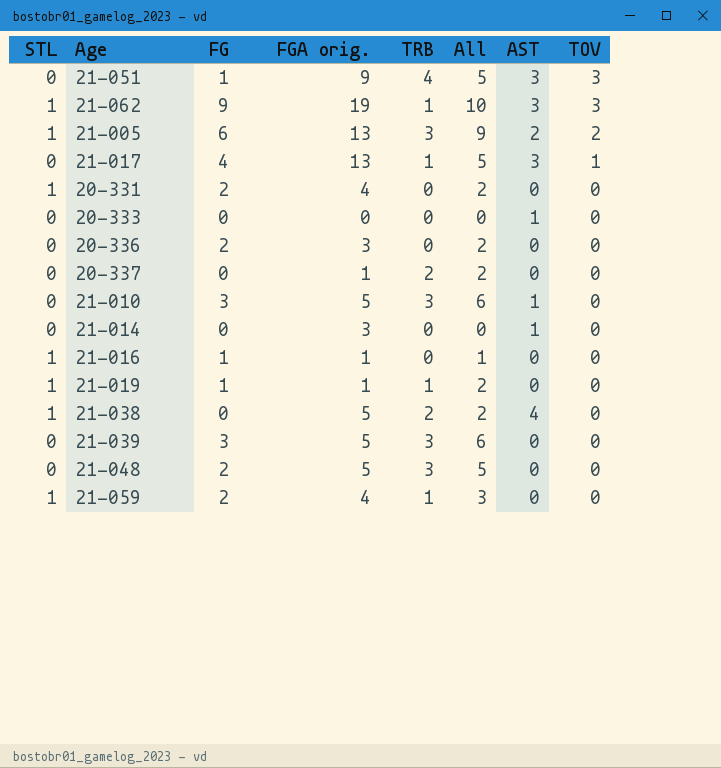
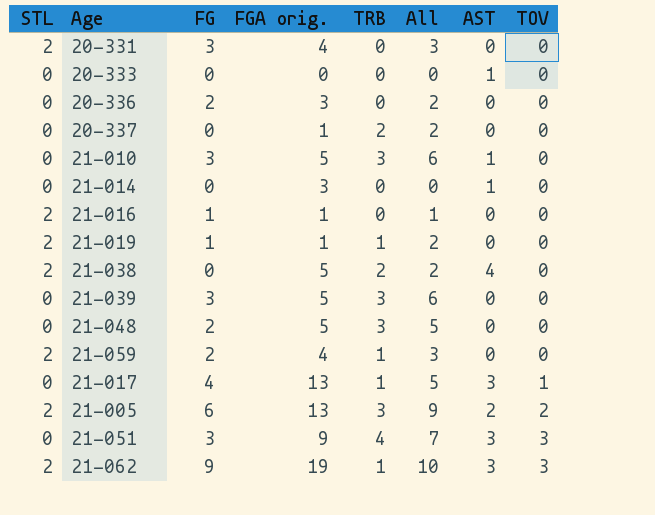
row order: TOV descending -> TOV ascending
20-331 | STL: 1 -> 2
20-331 | FG: 2 -> 3
20-331 | All: 2 -> 3
21-016 | STL: 1 -> 2
21-019 | STL: 1 -> 2
21-038 | STL: 1 -> 2
21-059 | STL: 1 -> 2
21-005 | STL: 1 -> 2
21-051 | FG: 1 -> 3
21-051 | All: 5 -> 7
21-062 | STL: 1 -> 2

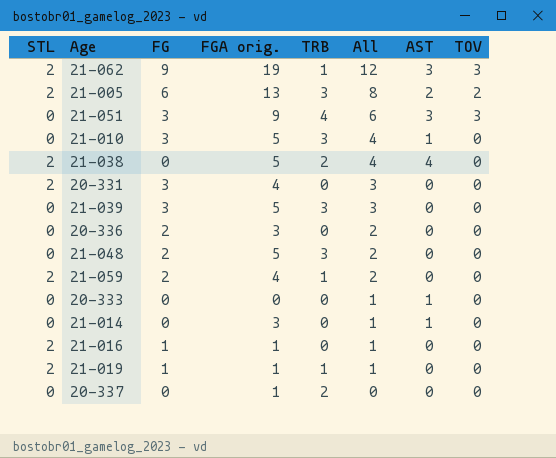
row order: TOV ascending -> All descending
column All | formula: [FG] + [TRB] -> [FG] + [AST]
row 21-017: 0 | 4 | 13 | 1 | 5 | 3 | 1 -> none

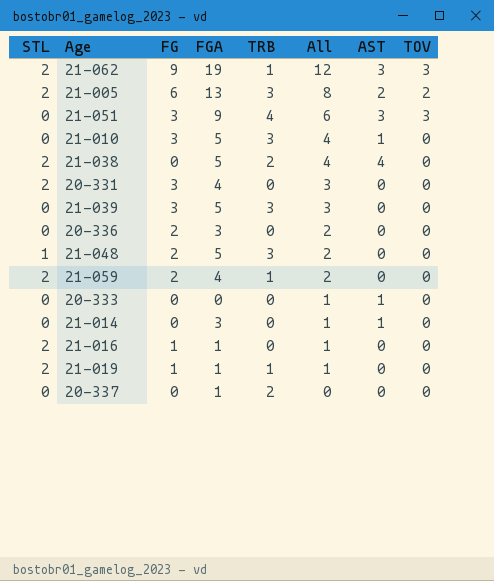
column name: FGA orig. -> FGA
21-048 | STL: 0 -> 1

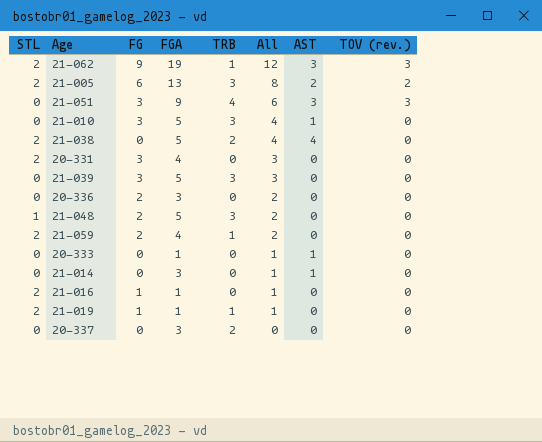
column name: TOV -> TOV (rev.)
20-333 | FGA: 0 -> 1
20-337 | FGA: 1 -> 3

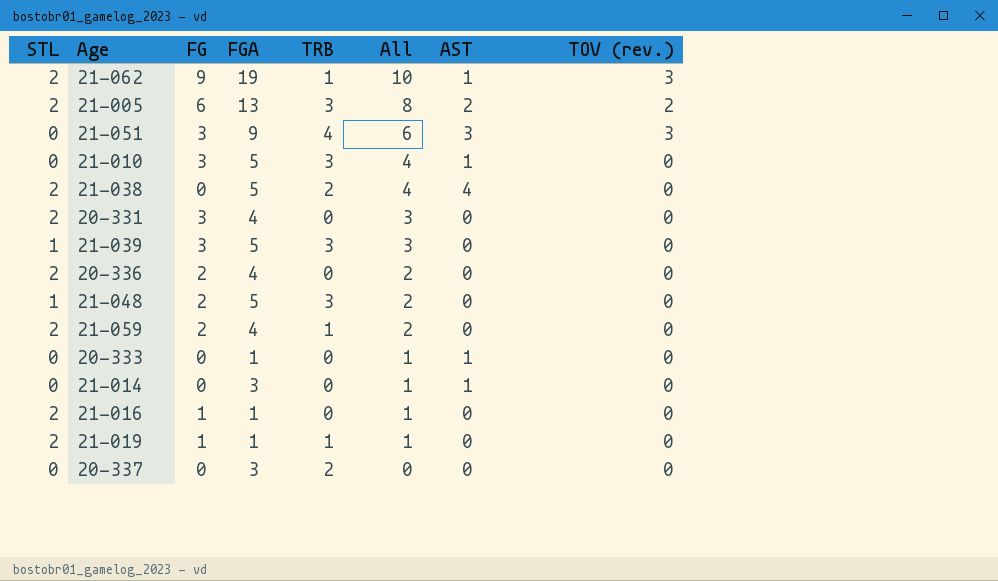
21-062 | All: 12 -> 10
21-062 | AST: 3 -> 1
21-039 | STL: 0 -> 1
20-336 | STL: 0 -> 2
20-336 | FGA: 3 -> 4

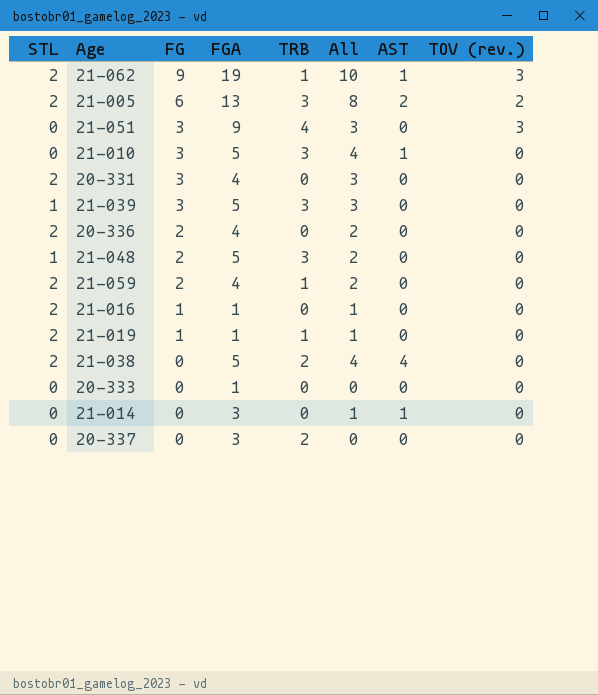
row order: All descending -> FG descending
21-051 | All: 6 -> 3
21-051 | AST: 3 -> 0
20-333 | All: 1 -> 0
20-333 | AST: 1 -> 0

